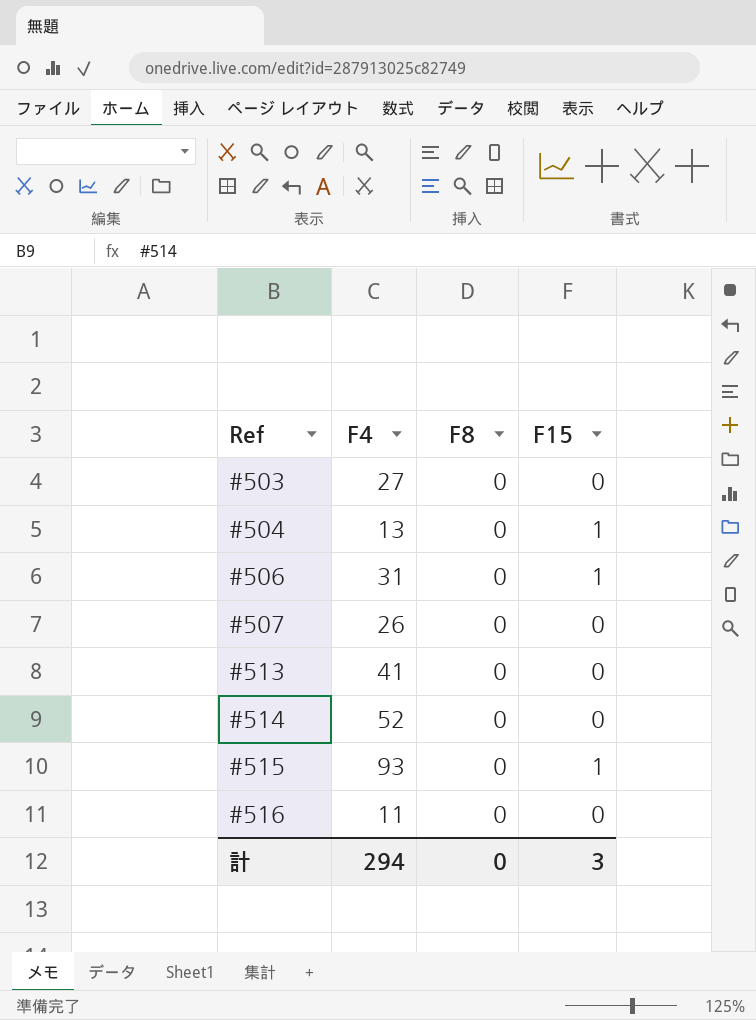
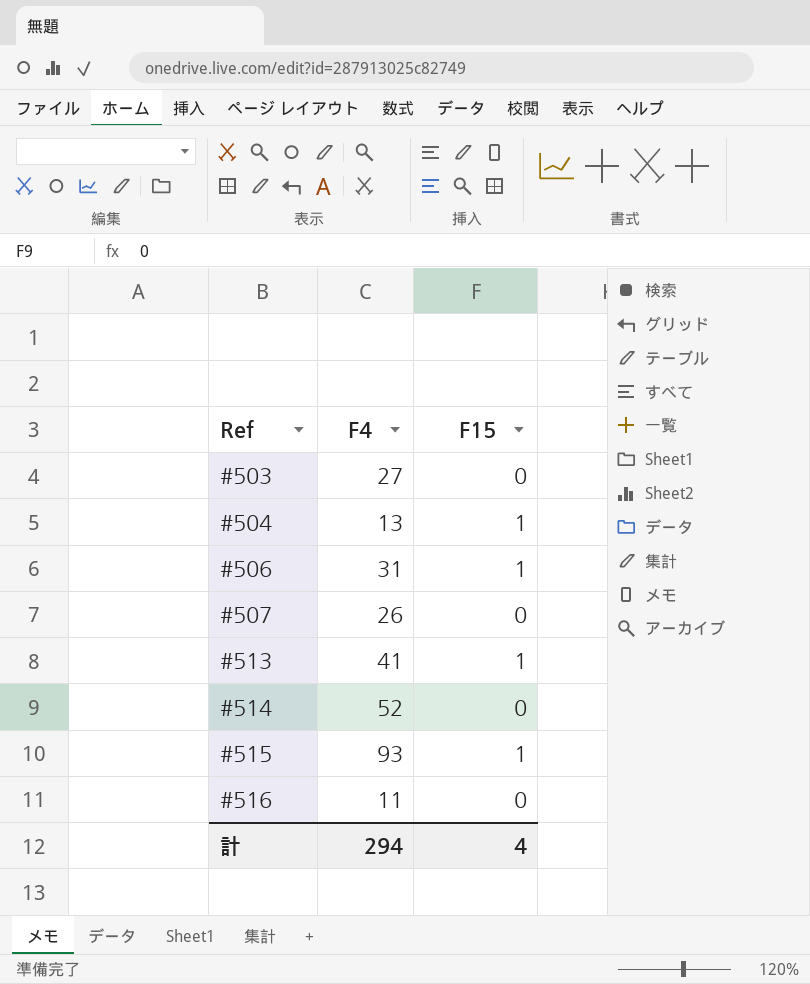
column F8 | position: 3 -> none
#513 | F15: 0 -> 1
計 | F15: 3 -> 4

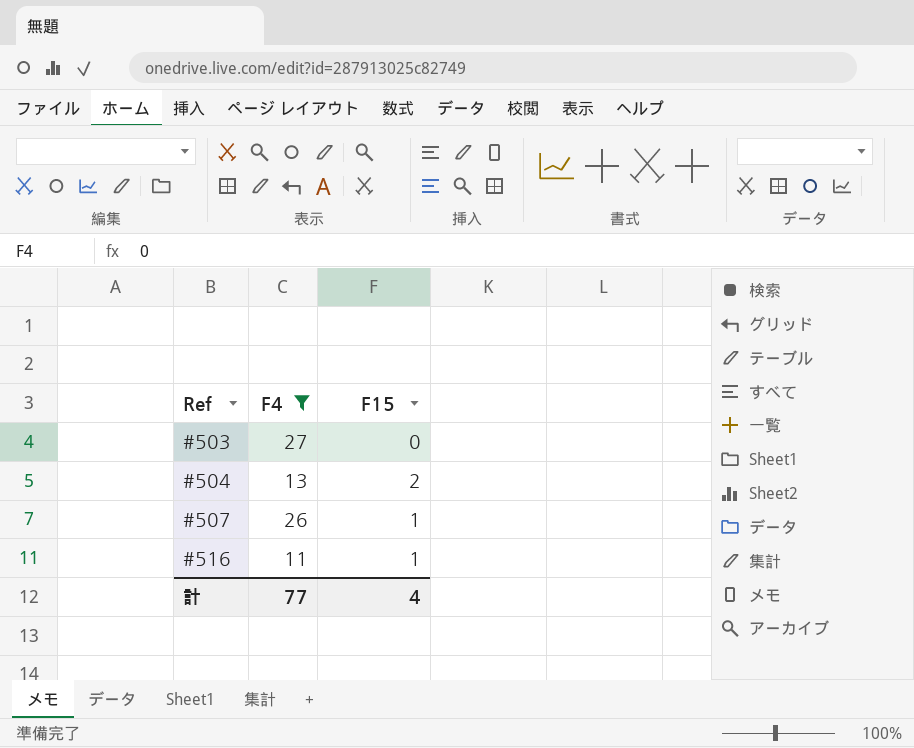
filter: none -> F4 <= 27
#504 | F15: 1 -> 2
#507 | F15: 0 -> 1
#516 | F15: 0 -> 1
計 | F4: 294 -> 77

